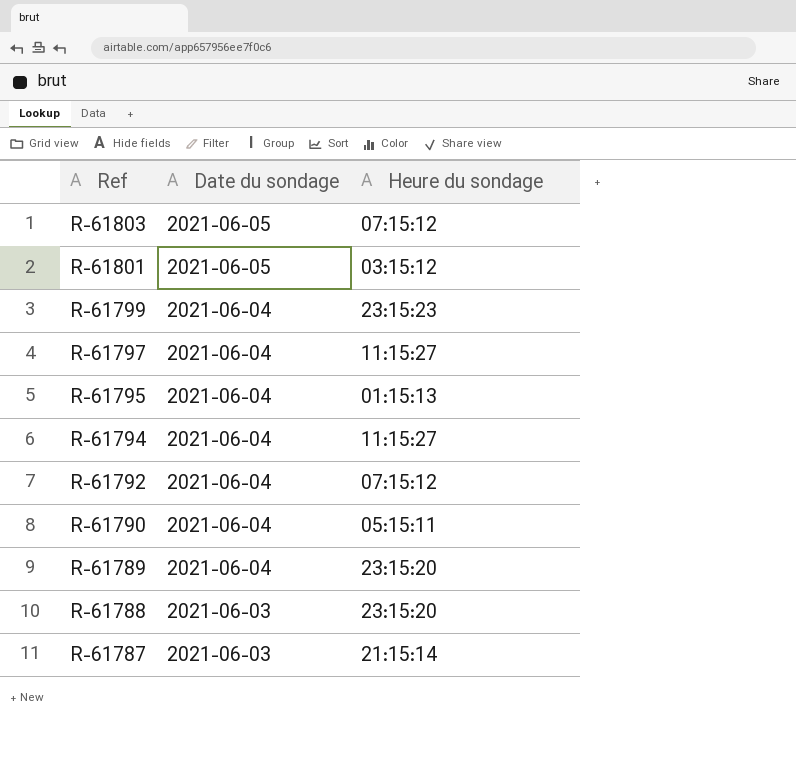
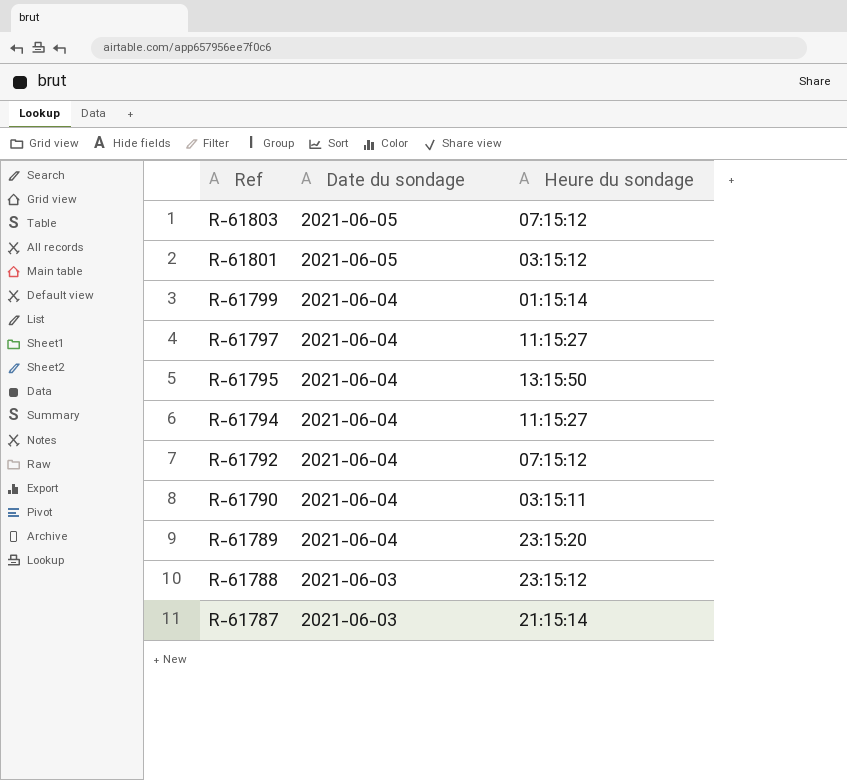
R-61799 | Heure du sondage: 23:15:23 -> 01:15:14
R-61795 | Heure du sondage: 01:15:13 -> 13:15:50
R-61790 | Heure du sondage: 05:15:11 -> 03:15:11
R-61788 | Heure du sondage: 23:15:20 -> 23:15:12

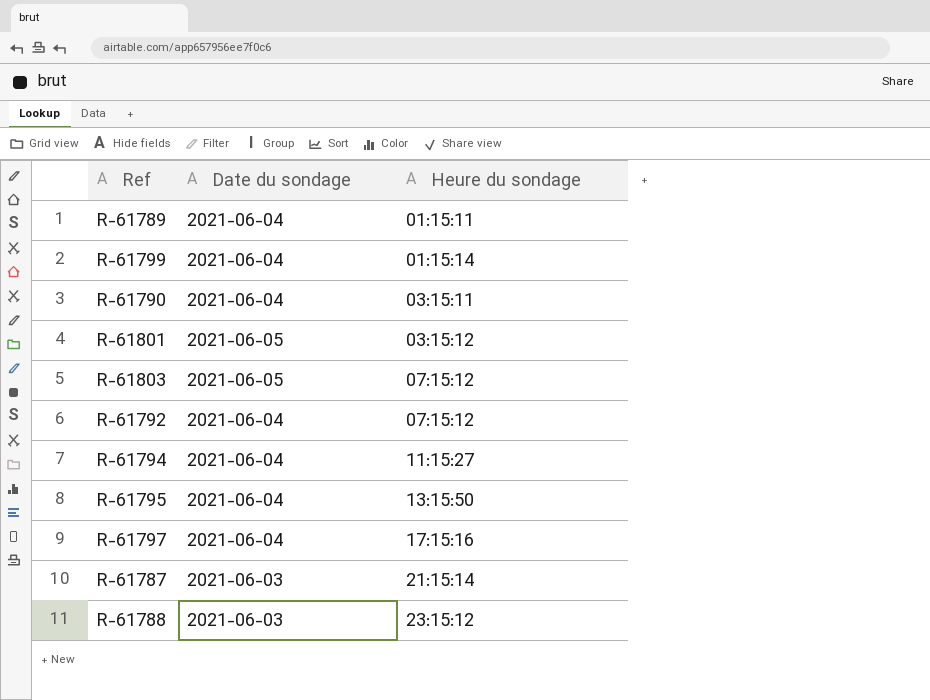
row order: Ref descending -> Heure du sondage ascending
R-61789 | Heure du sondage: 23:15:20 -> 01:15:11
R-61797 | Heure du sondage: 11:15:27 -> 17:15:16

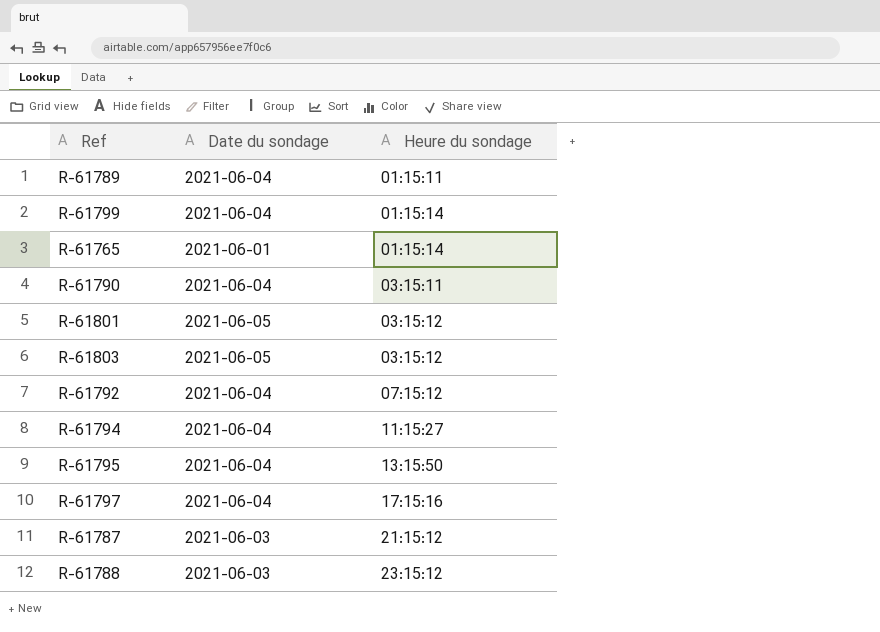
row R-61765: none -> 2021-06-01 | 01:15:14
R-61803 | Heure du sondage: 07:15:12 -> 03:15:12
R-61787 | Heure du sondage: 21:15:14 -> 21:15:12

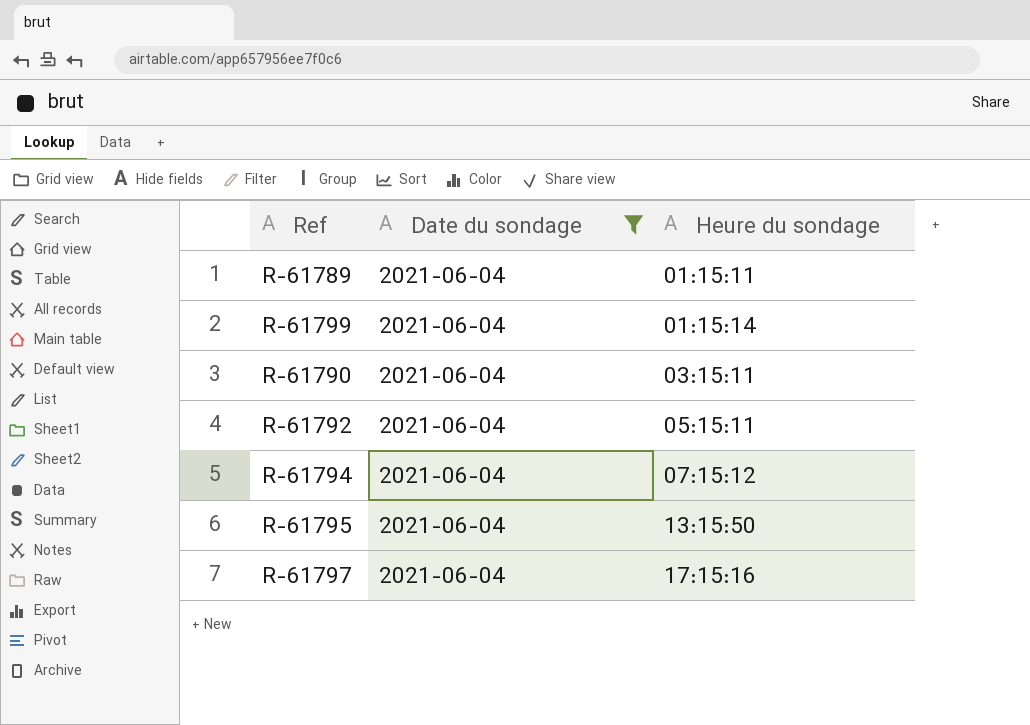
filter: none -> Date du sondage = 2021-06-04
R-61792 | Heure du sondage: 07:15:12 -> 05:15:11
R-61794 | Heure du sondage: 11:15:27 -> 07:15:12

